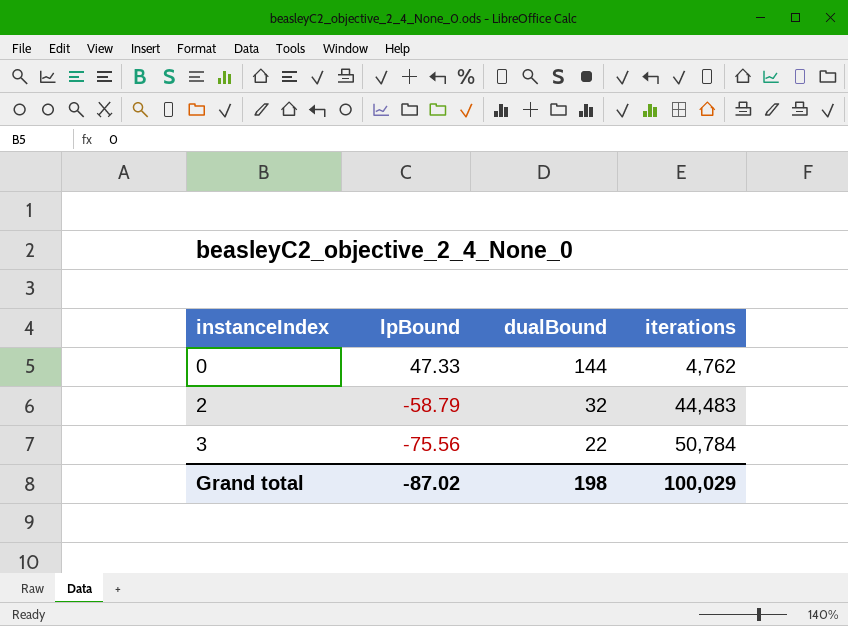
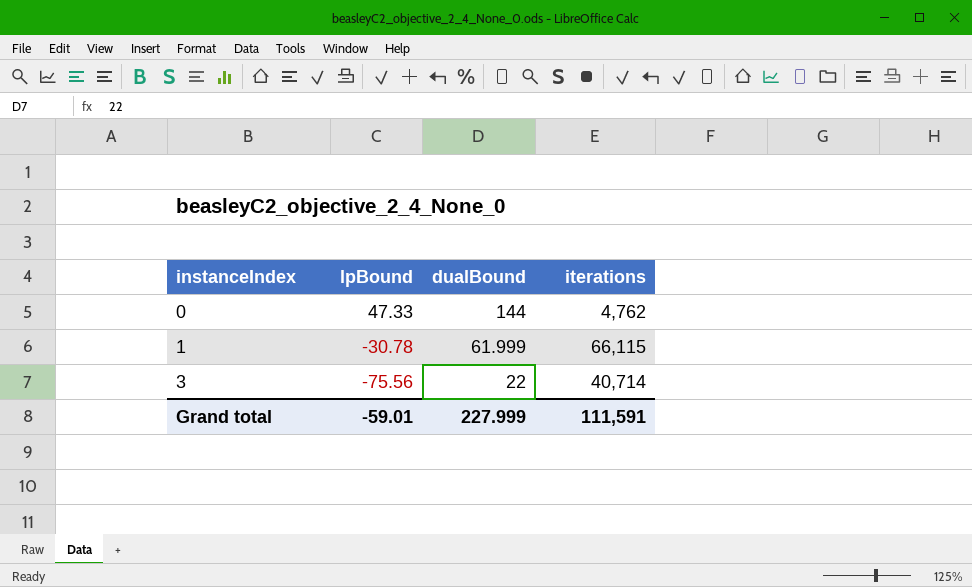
row 2: -58.79 | 32 | 44,483 -> none
row 1: none -> -30.78 | 61.999 | 66,115
3 | iterations: 50,784 -> 40,714
Grand total | lpBound: -87.02 -> -59.01
Grand total | dualBound: 198 -> 227.999
Grand total | iterations: 100,029 -> 111,591

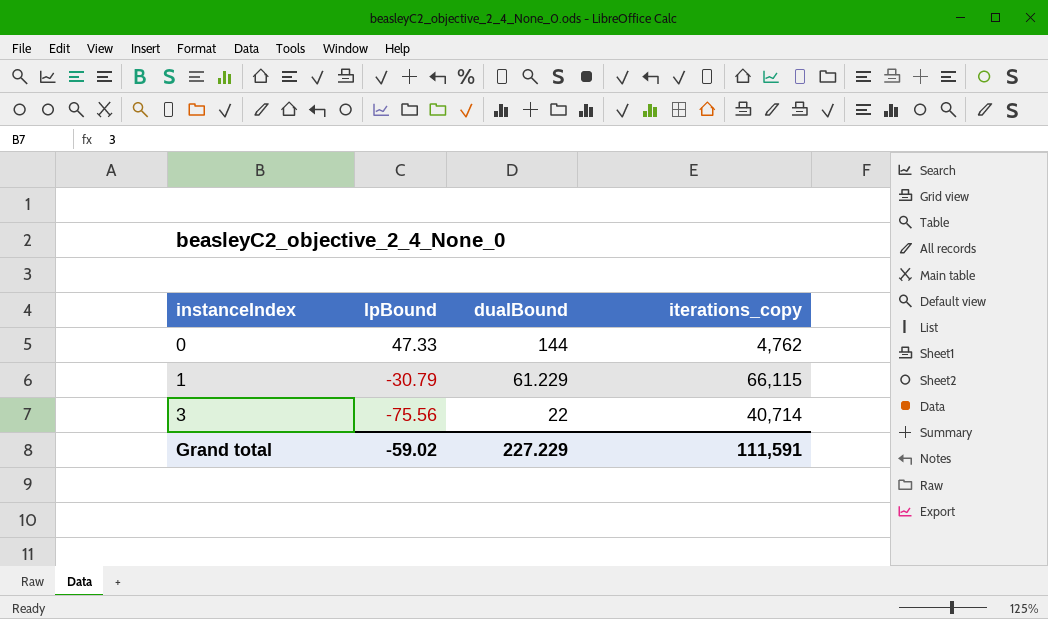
column name: iterations -> iterations_copy
1 | lpBound: -30.78 -> -30.79
1 | dualBound: 61.999 -> 61.229
Grand total | lpBound: -59.01 -> -59.02
Grand total | dualBound: 227.999 -> 227.229

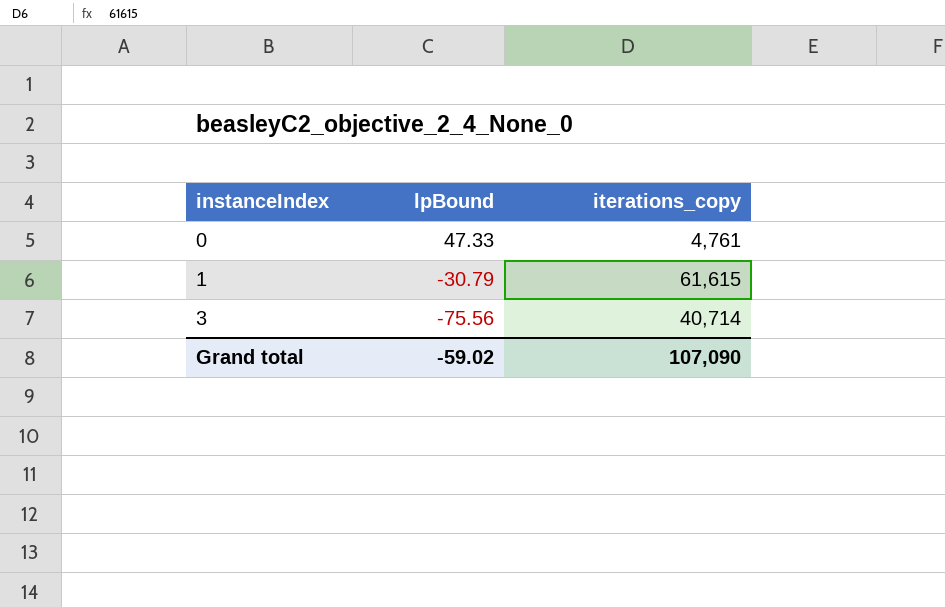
column dualBound | position: 3 -> none
0 | iterations_copy: 4,762 -> 4,761
1 | iterations_copy: 66,115 -> 61,615
Grand total | iterations_copy: 111,591 -> 107,090

